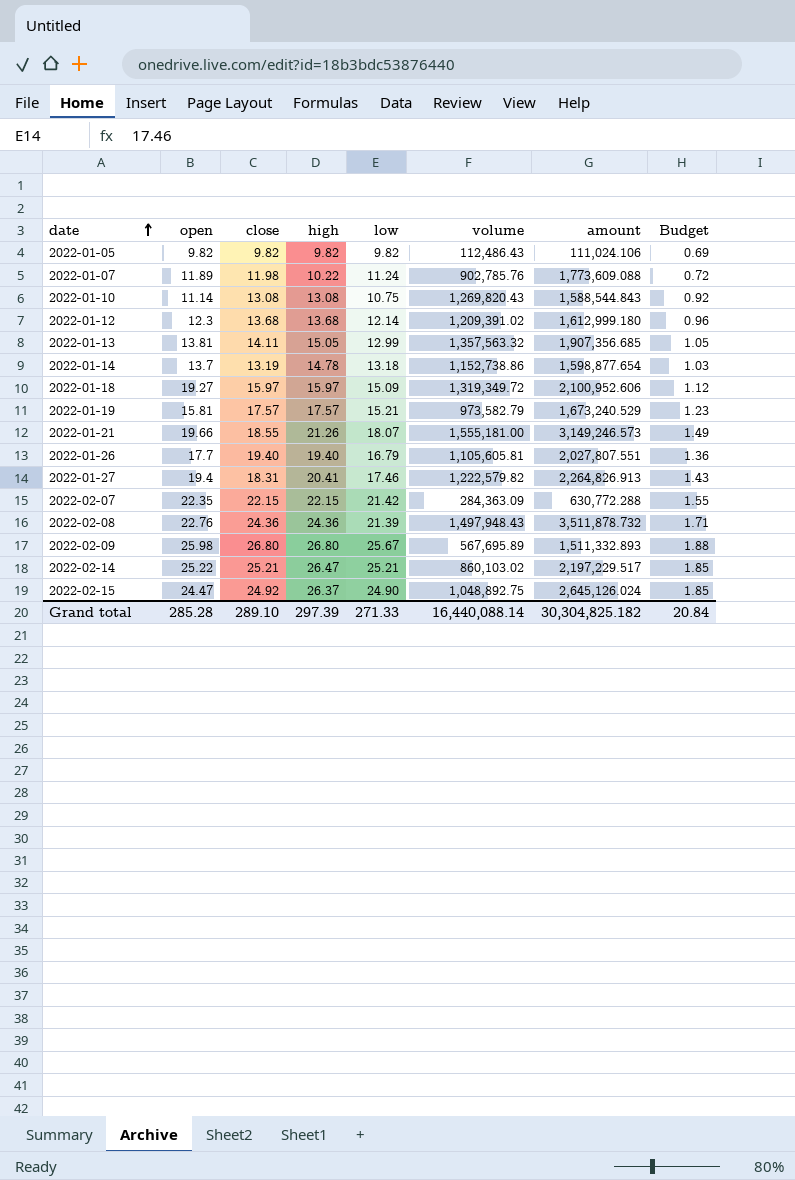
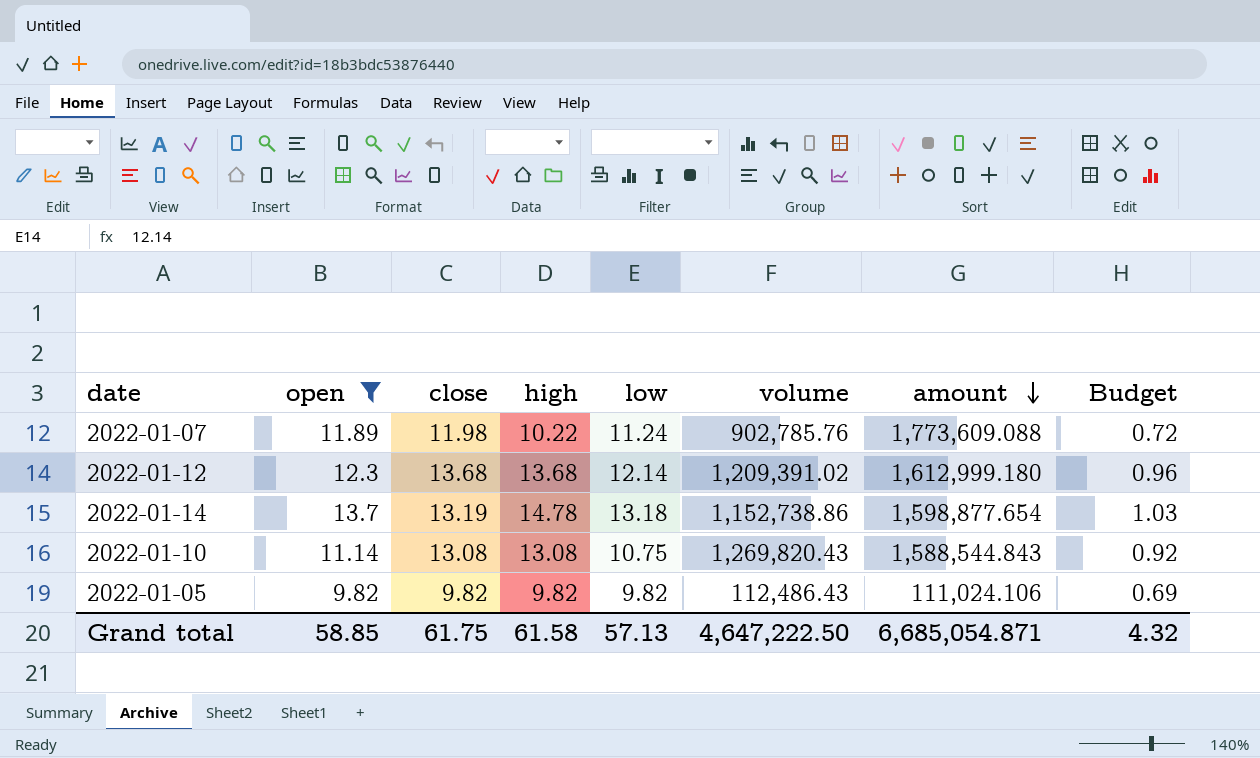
filter: none -> open <= 13.7
row order: date ascending -> amount descending
Grand total | open: 285.28 -> 58.85
Grand total | close: 289.10 -> 61.75
Grand total | high: 297.39 -> 61.58
Grand total | low: 271.33 -> 57.13
Grand total | volume: 16,440,088.14 -> 4,647,222.50
Grand total | amount: 30,304,825.182 -> 6,685,054.871
Grand total | Budget: 20.84 -> 4.32

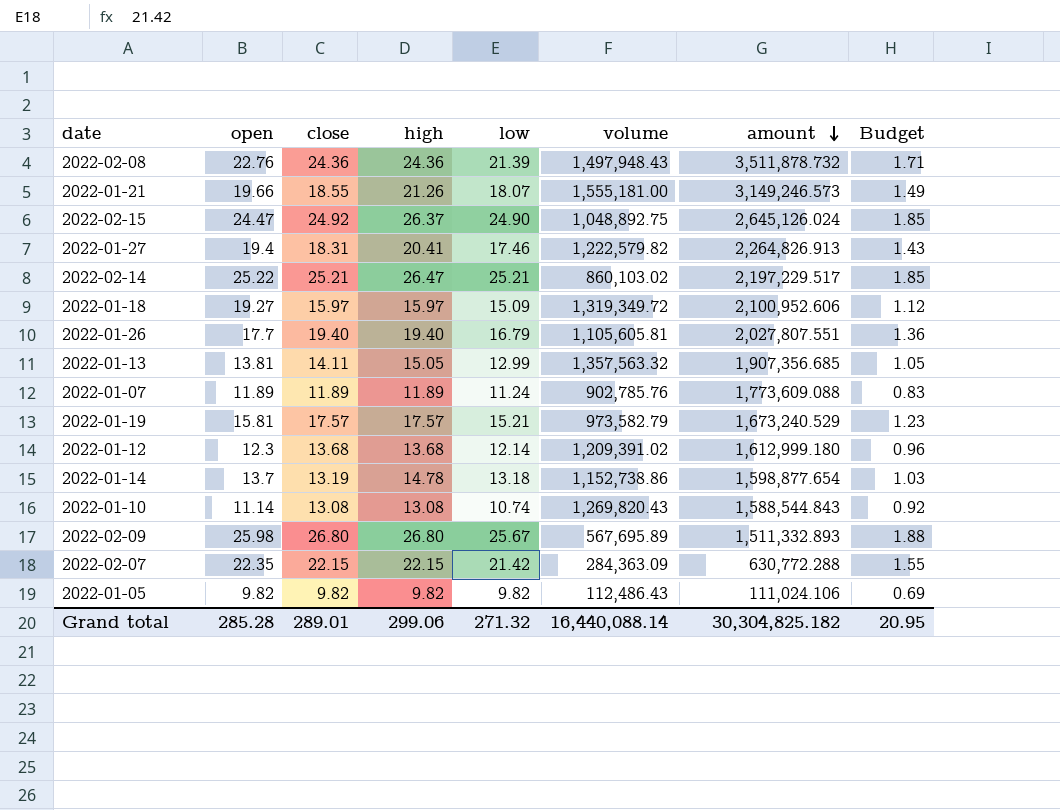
filter: open <= 13.7 -> none
2022-01-07 | close: 11.98 -> 11.89
2022-01-07 | high: 10.22 -> 11.89
2022-01-07 | Budget: 0.72 -> 0.83
2022-01-10 | low: 10.75 -> 10.74
Grand total | open: 58.85 -> 285.28
Grand total | close: 61.75 -> 289.01
Grand total | high: 61.58 -> 299.06
Grand total | low: 57.13 -> 271.32
Grand total | volume: 4,647,222.50 -> 16,440,088.14
Grand total | amount: 6,685,054.871 -> 30,304,825.182
Grand total | Budget: 4.32 -> 20.95

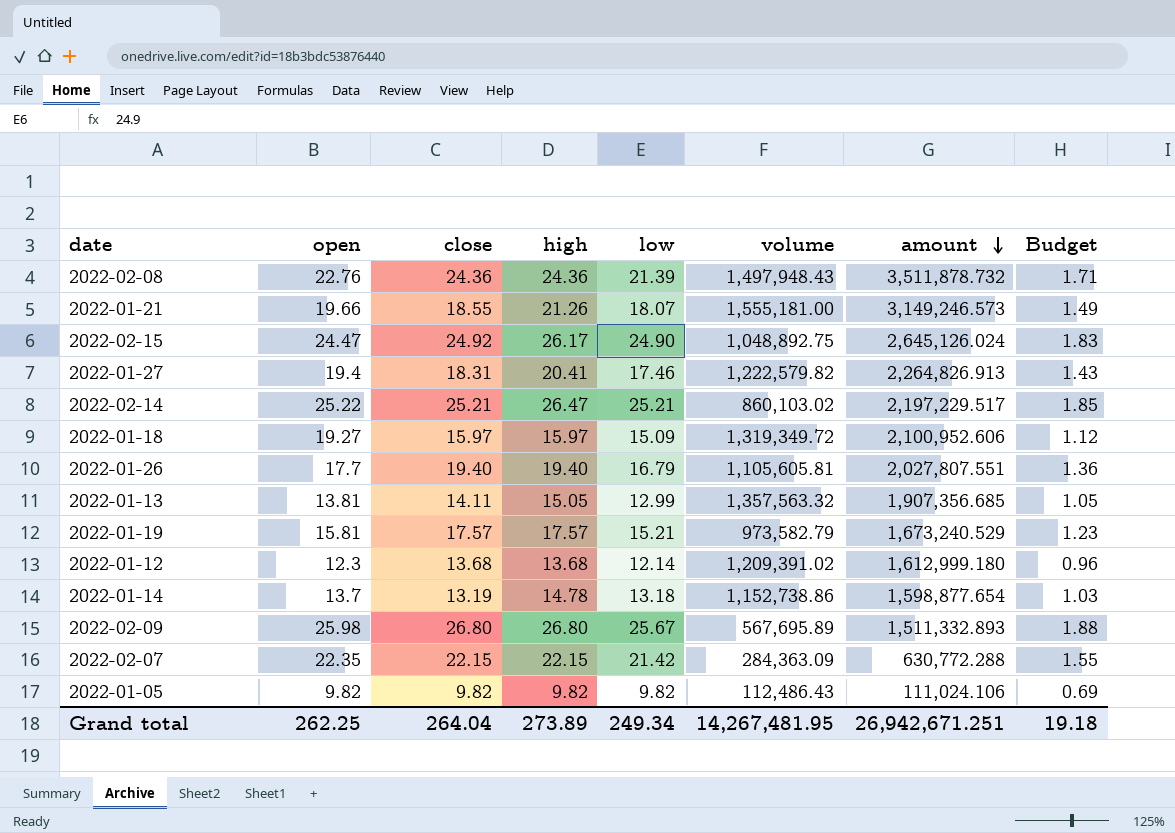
row 2022-01-07: 11.89 | 11.89 | 11.89 | 11.24 | 902,785.76 | 1,773,609.088 | 0.83 -> none
row 2022-01-10: 11.14 | 13.08 | 13.08 | 10.74 | 1,269,820.43 | 1,588,544.843 | 0.92 -> none
2022-02-15 | high: 26.37 -> 26.17
2022-02-15 | Budget: 1.85 -> 1.83
Grand total | open: 285.28 -> 262.25
Grand total | close: 289.01 -> 264.04
Grand total | high: 299.06 -> 273.89
Grand total | low: 271.32 -> 249.34
Grand total | volume: 16,440,088.14 -> 14,267,481.95
Grand total | amount: 30,304,825.182 -> 26,942,671.251
Grand total | Budget: 20.95 -> 19.18

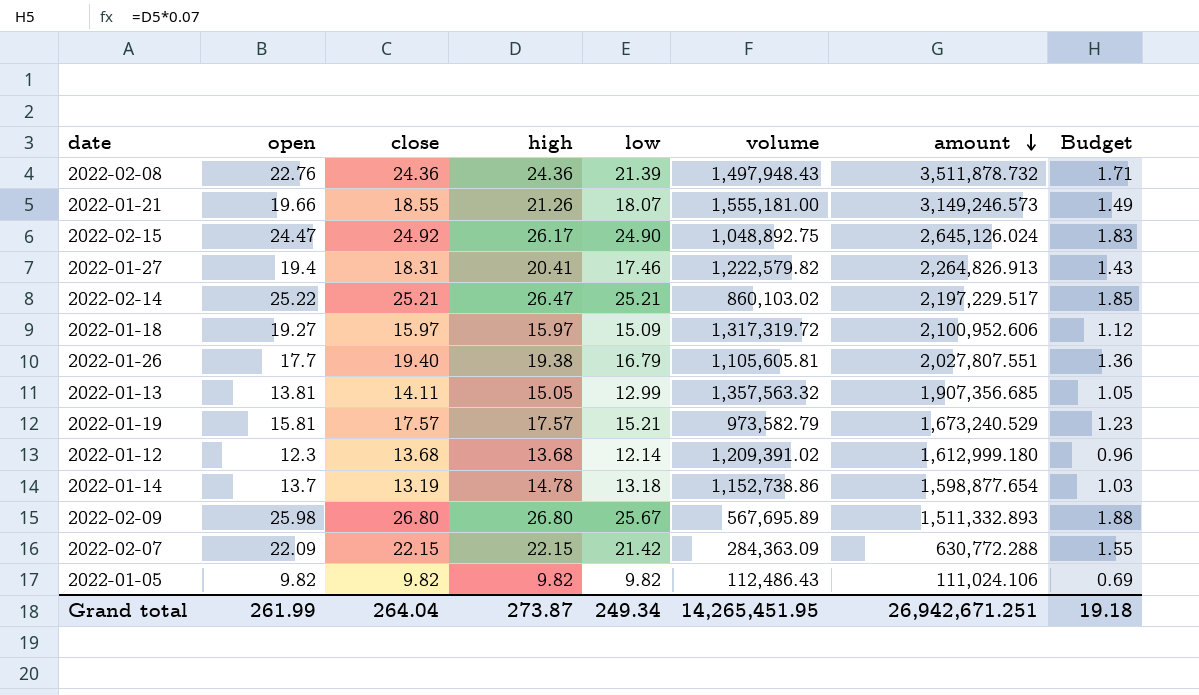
2022-01-18 | volume: 1,319,349.72 -> 1,317,319.72
2022-01-26 | high: 19.40 -> 19.38
2022-02-07 | open: 22.35 -> 22.09
Grand total | open: 262.25 -> 261.99
Grand total | high: 273.89 -> 273.87
Grand total | volume: 14,267,481.95 -> 14,265,451.95

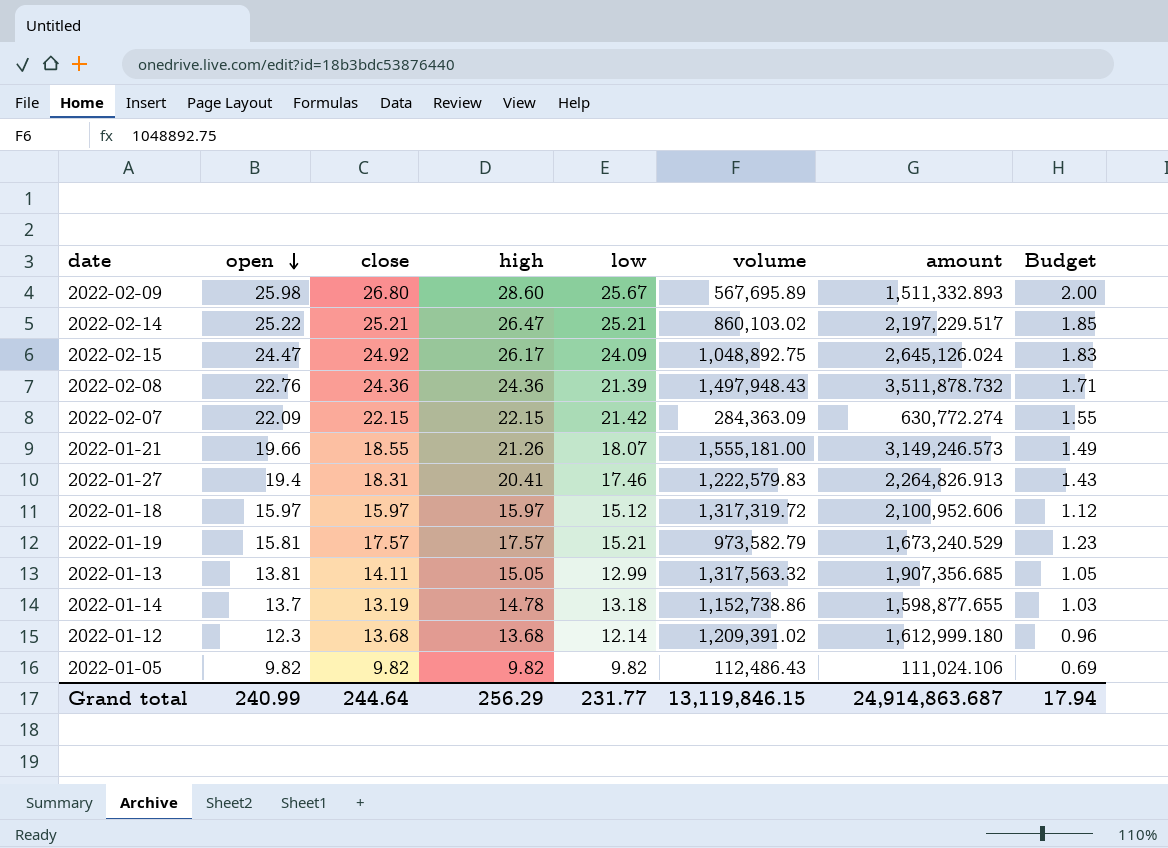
row order: amount descending -> open descending
row 2022-01-26: 17.7 | 19.40 | 19.38 | 16.79 | 1,105,605.81 | 2,027,807.551 | 1.36 -> none
2022-02-09 | high: 26.80 -> 28.60
2022-02-09 | Budget: 1.88 -> 2.00
2022-02-15 | low: 24.90 -> 24.09
2022-02-07 | amount: 630,772.288 -> 630,772.274
2022-01-27 | volume: 1,222,579.82 -> 1,222,579.83
2022-01-18 | open: 19.27 -> 15.97
2022-01-18 | low: 15.09 -> 15.12
2022-01-13 | volume: 1,357,563.32 -> 1,317,563.32
2022-01-14 | amount: 1,598,877.654 -> 1,598,877.655
Grand total | open: 261.99 -> 240.99
Grand total | close: 264.04 -> 244.64
Grand total | high: 273.87 -> 256.29
Grand total | low: 249.34 -> 231.77
Grand total | volume: 14,265,451.95 -> 13,119,846.15
Grand total | amount: 26,942,671.251 -> 24,914,863.687
Grand total | Budget: 19.18 -> 17.94

